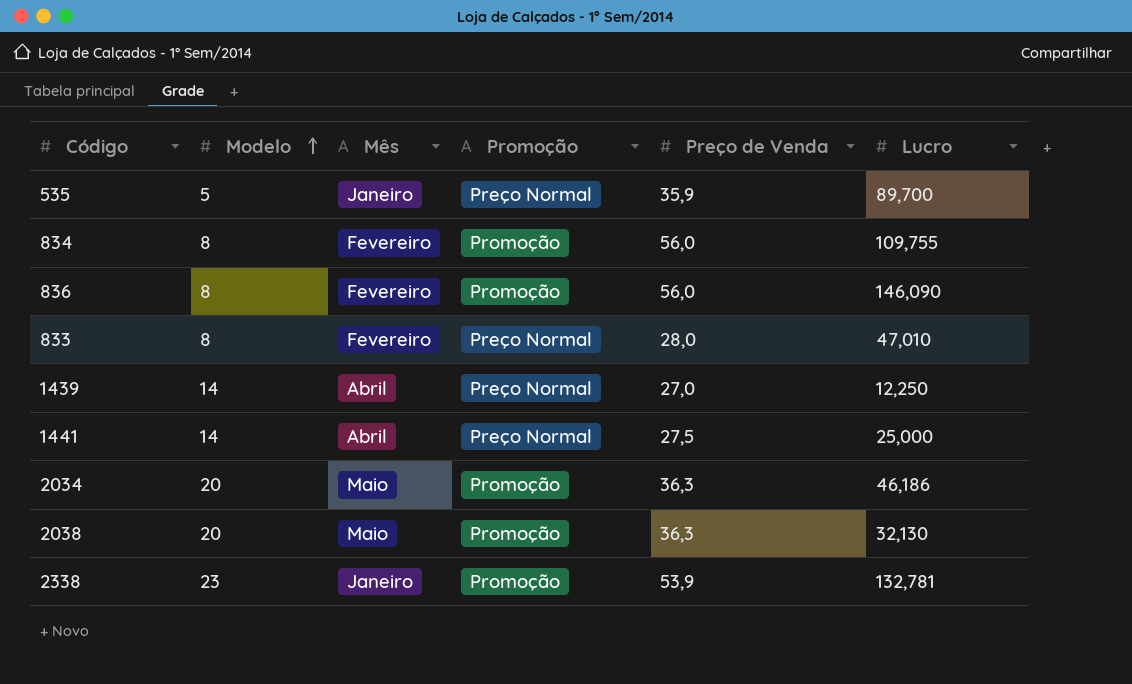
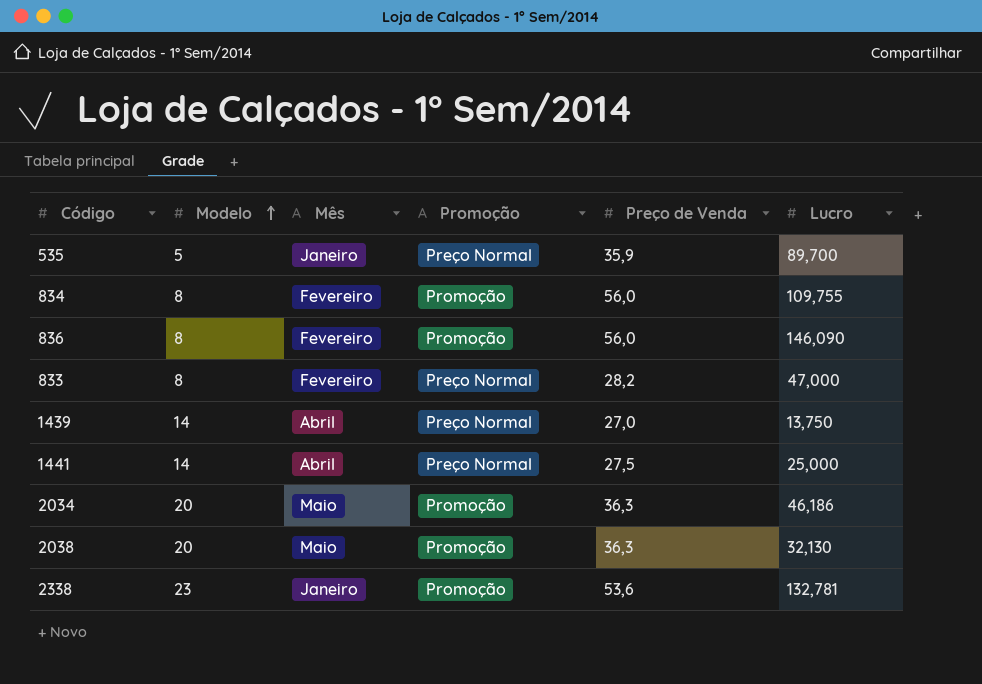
833 | Preço de Venda: 28,0 -> 28,2
833 | Lucro: 47,010 -> 47,000
1439 | Lucro: 12,250 -> 13,750
2338 | Preço de Venda: 53,9 -> 53,6

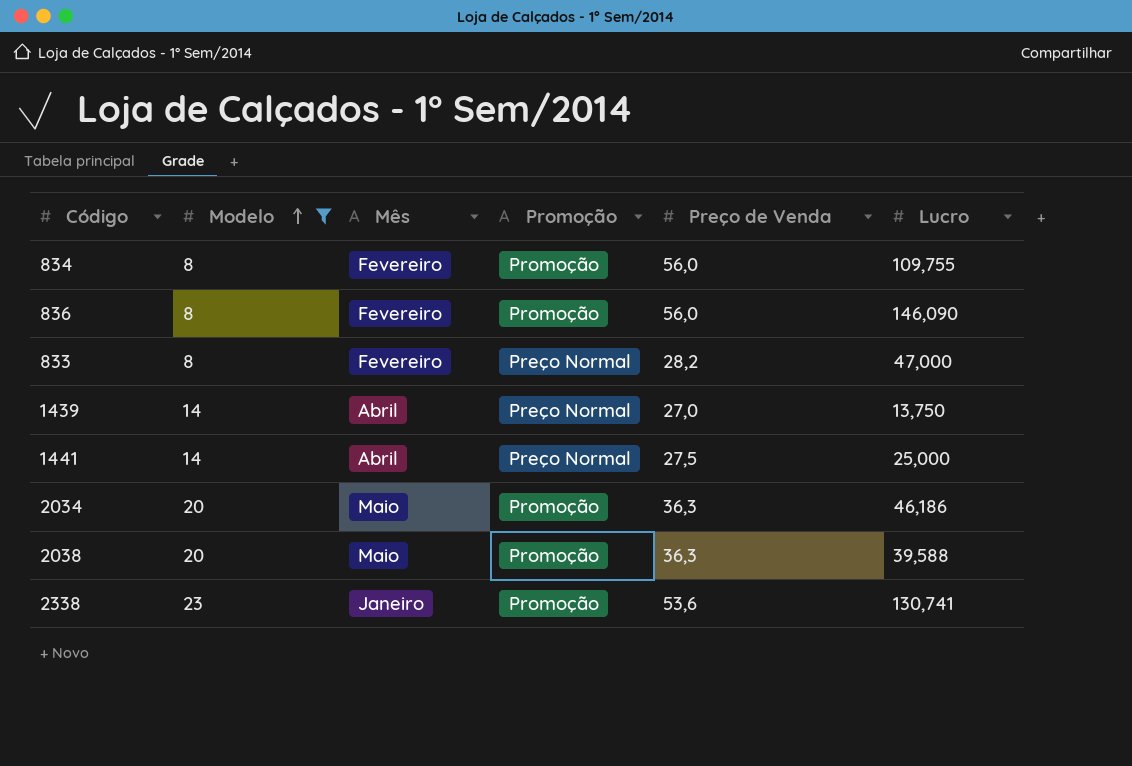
filter: none -> Modelo != 5
2038 | Lucro: 32,130 -> 39,588
2338 | Lucro: 132,781 -> 130,741

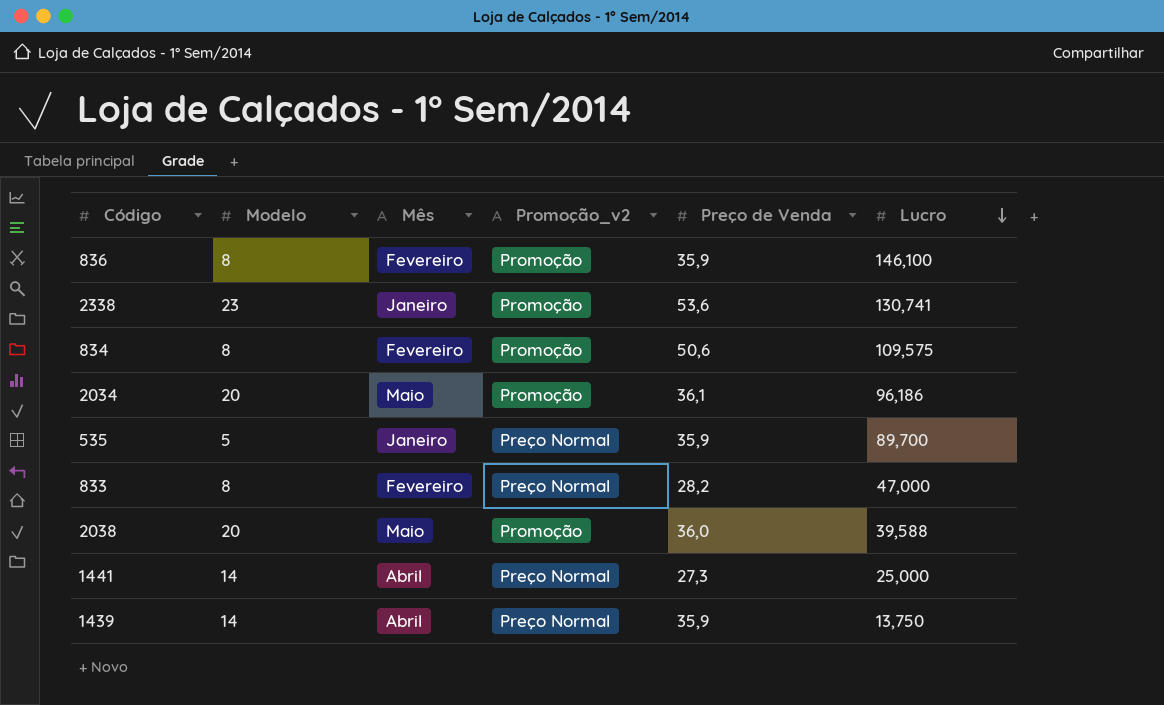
filter: Modelo != 5 -> none
row order: Modelo ascending -> Lucro descending
column name: Promoção -> Promoção_v2
836 | Preço de Venda: 56,0 -> 35,9
836 | Lucro: 146,090 -> 146,100
834 | Preço de Venda: 56,0 -> 50,6
834 | Lucro: 109,755 -> 109,575
2034 | Preço de Venda: 36,3 -> 36,1
2034 | Lucro: 46,186 -> 96,186
2038 | Preço de Venda: 36,3 -> 36,0
1441 | Preço de Venda: 27,5 -> 27,3
1439 | Preço de Venda: 27,0 -> 35,9

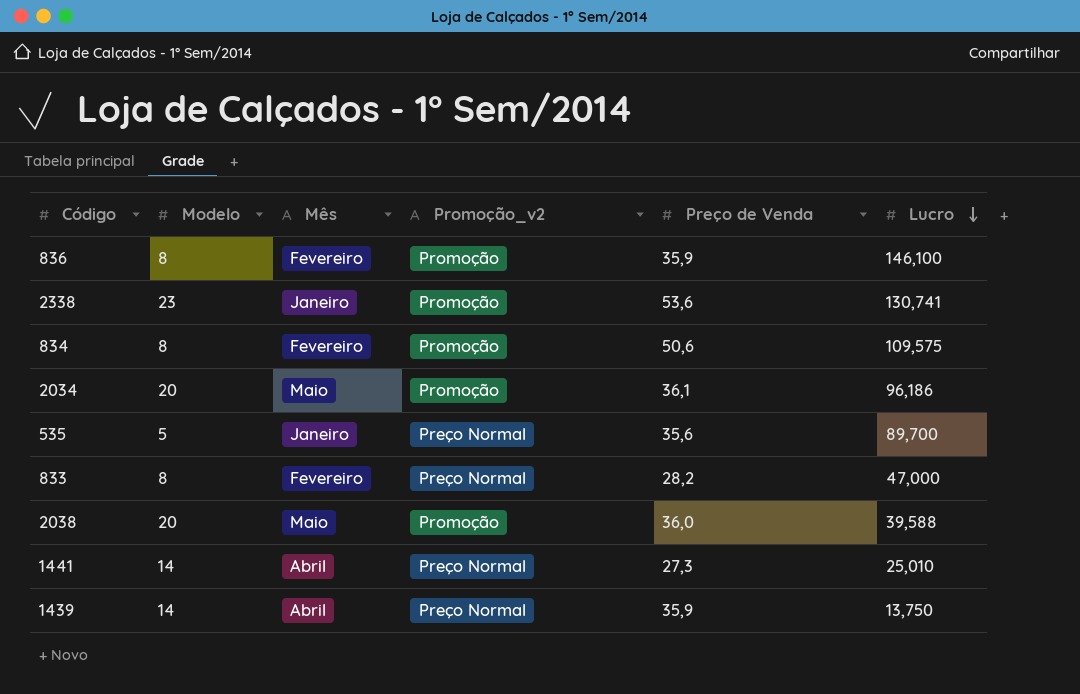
535 | Preço de Venda: 35,9 -> 35,6
1441 | Lucro: 25,000 -> 25,010

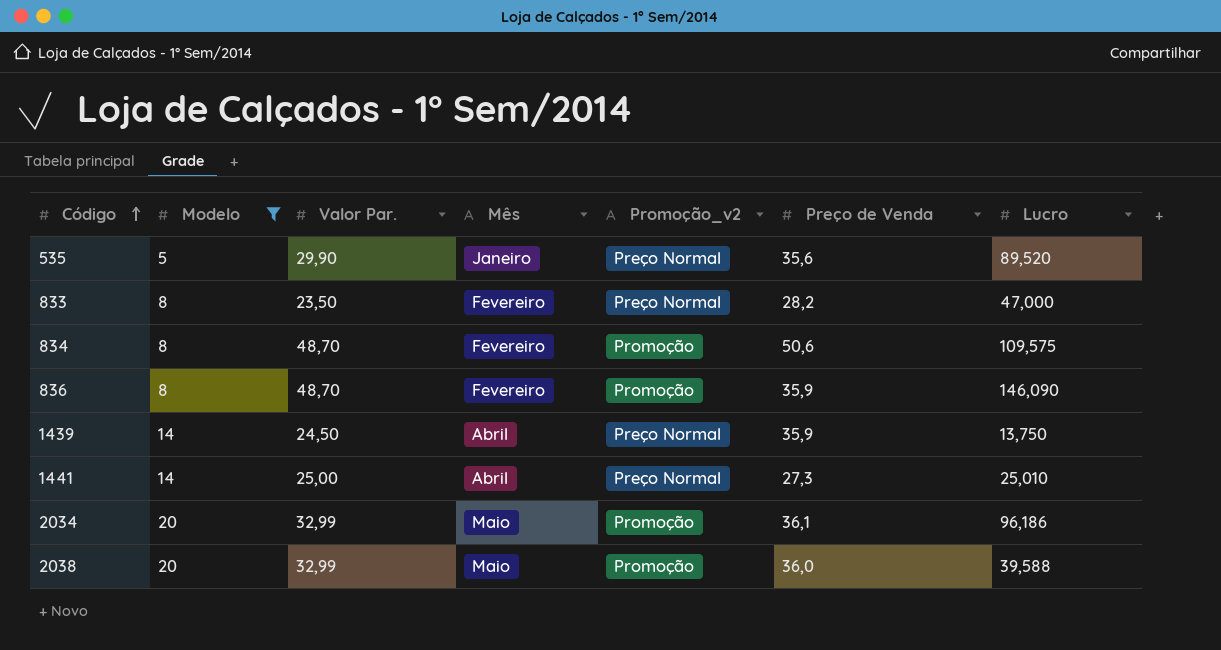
filter: none -> Modelo != 23
row order: Lucro descending -> Código ascending
column Valor Par. | position: none -> 3
535 | Lucro: 89,700 -> 89,520
836 | Lucro: 146,100 -> 146,090

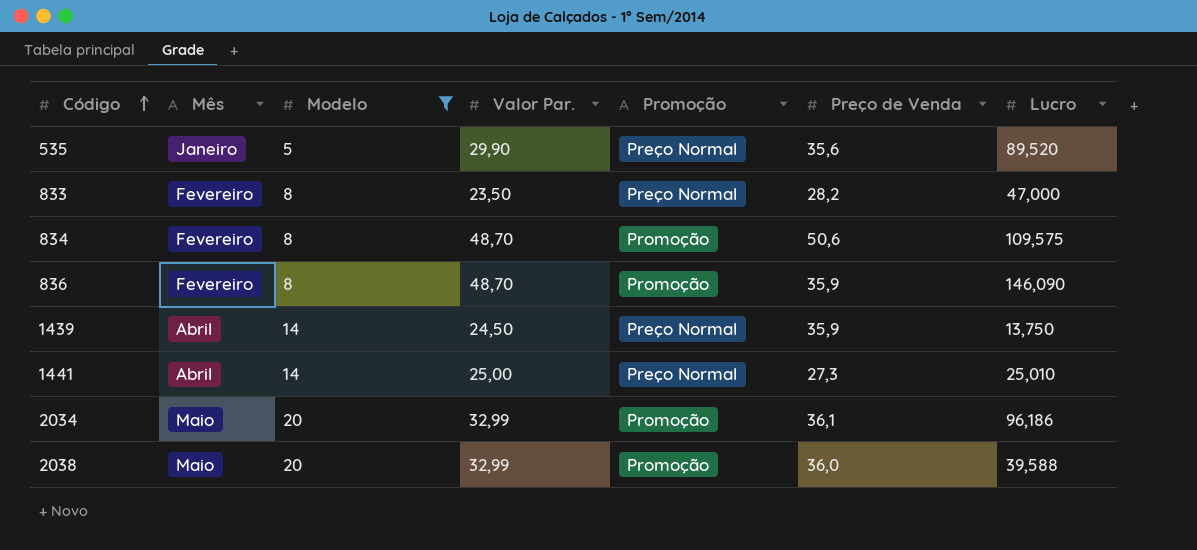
column Mês | position: 4 -> 2
column name: Promoção_v2 -> Promoção

